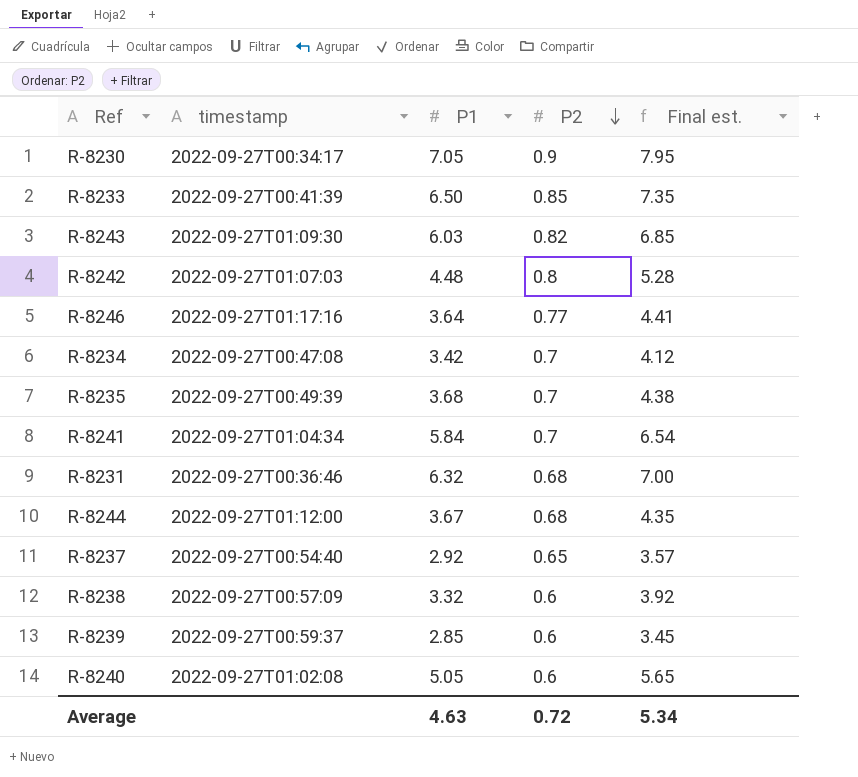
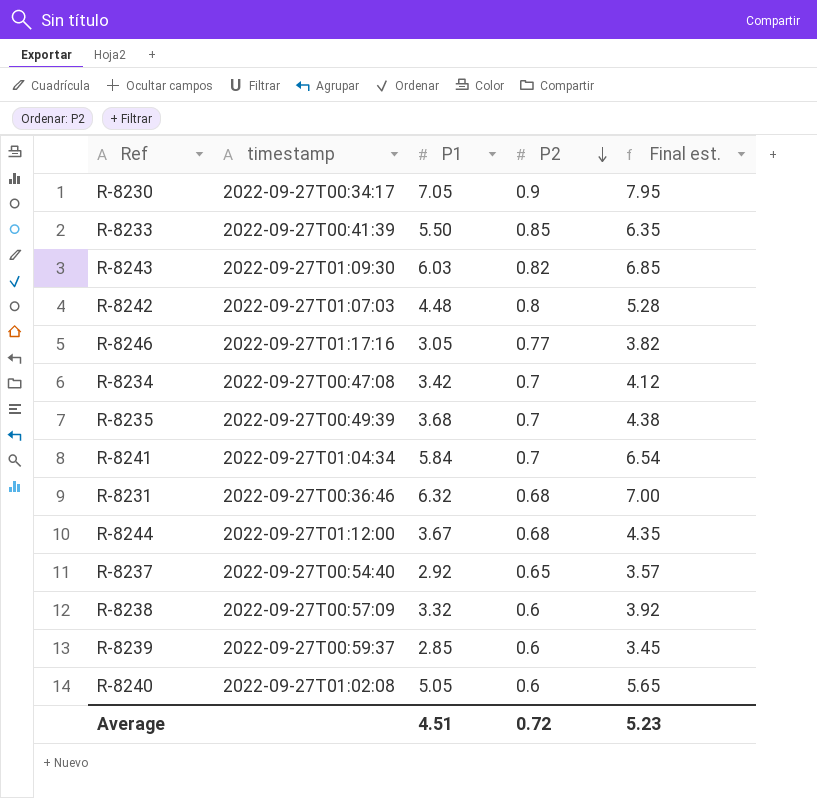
R-8233 | P1: 6.50 -> 5.50
R-8233 | Final est.: 7.35 -> 6.35
R-8246 | P1: 3.64 -> 3.05
R-8246 | Final est.: 4.41 -> 3.82
Average | P1: 4.63 -> 4.51
Average | Final est.: 5.34 -> 5.23

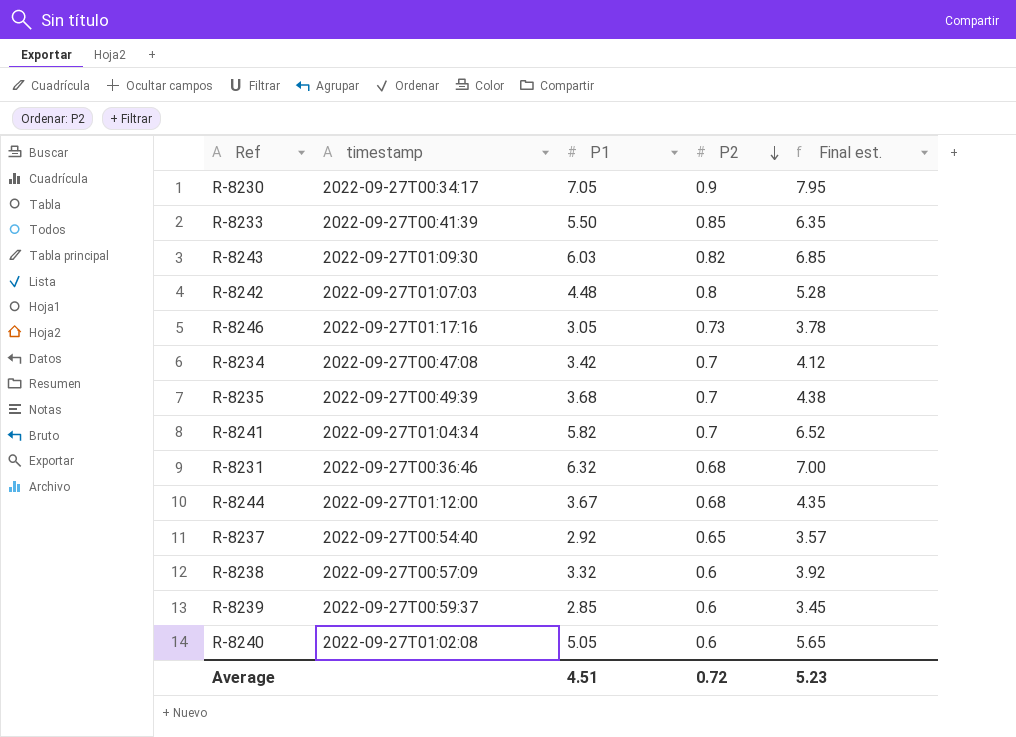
R-8246 | P2: 0.77 -> 0.73
R-8246 | Final est.: 3.82 -> 3.78
R-8241 | P1: 5.84 -> 5.82
R-8241 | Final est.: 6.54 -> 6.52

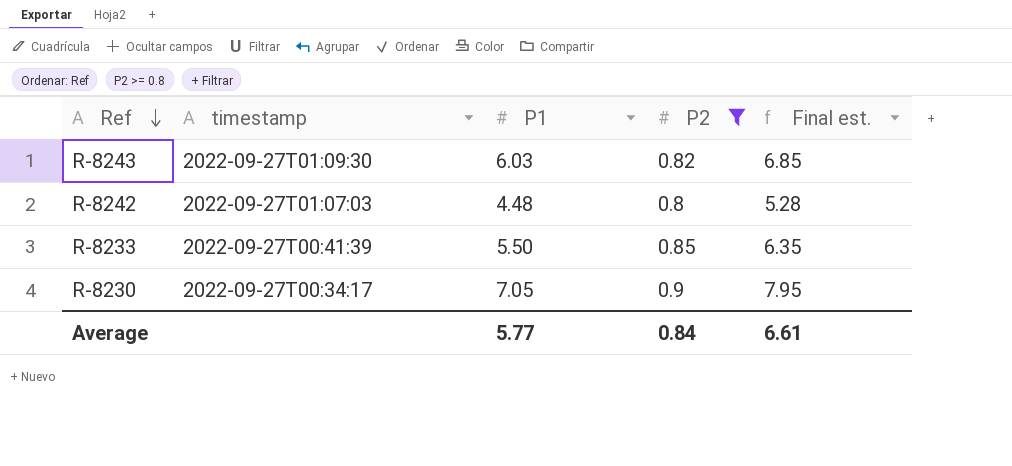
filter: none -> P2 >= 0.8
row order: P2 descending -> Ref descending
Average | P1: 4.51 -> 5.77
Average | P2: 0.72 -> 0.84
Average | Final est.: 5.23 -> 6.61

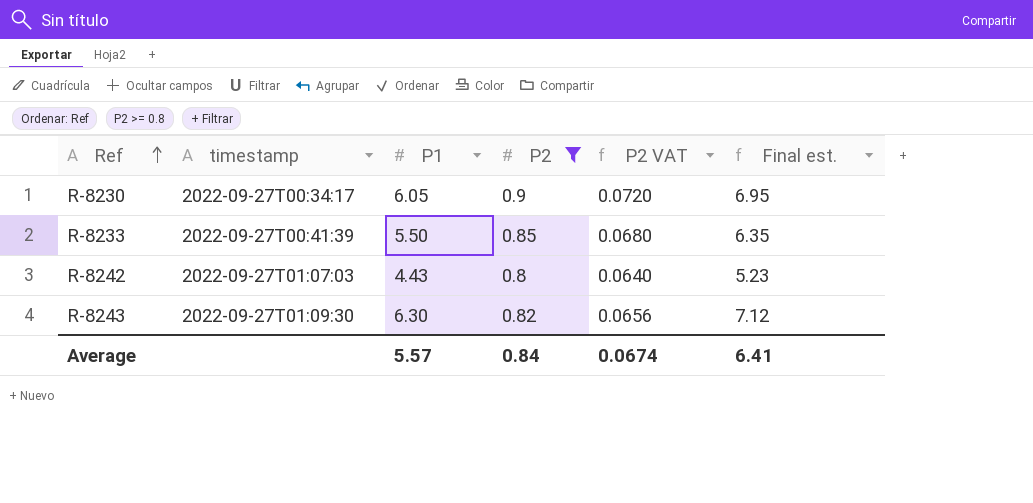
row order: Ref descending -> Ref ascending
column P2 VAT | formula: none -> [P2] * 0.08
R-8230 | P1: 7.05 -> 6.05
R-8230 | Final est.: 7.95 -> 6.95
R-8242 | P1: 4.48 -> 4.43
R-8242 | Final est.: 5.28 -> 5.23
R-8243 | P1: 6.03 -> 6.30
R-8243 | Final est.: 6.85 -> 7.12
Average | P1: 5.77 -> 5.57
Average | Final est.: 6.61 -> 6.41

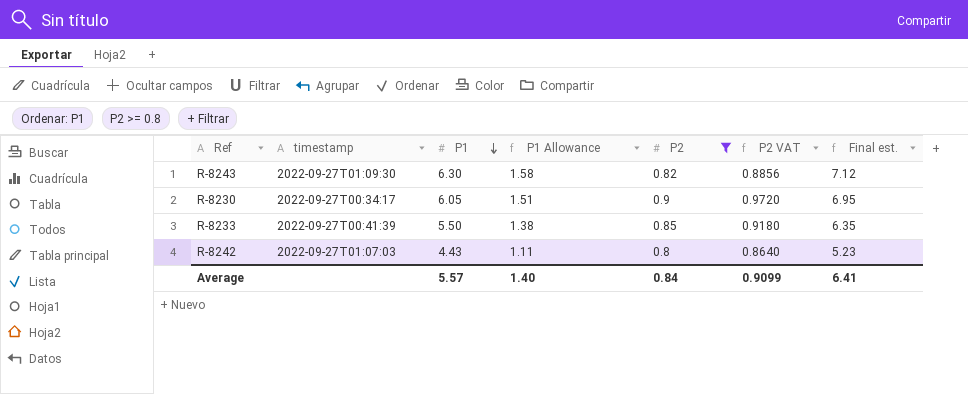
row order: Ref ascending -> P1 descending
column P1 Allowance | formula: none -> [P1] * 0.25
column P2 VAT | formula: [P2] * 0.08 -> [P2] * 1.08
Average | P2 VAT: 0.0674 -> 0.9099

